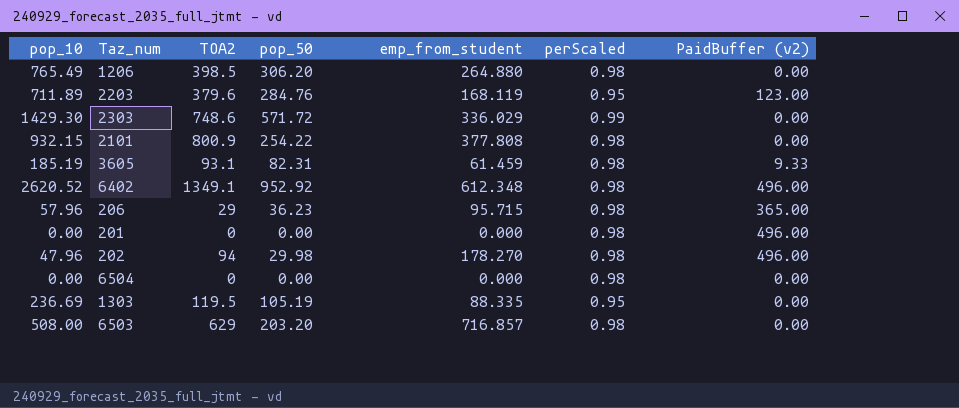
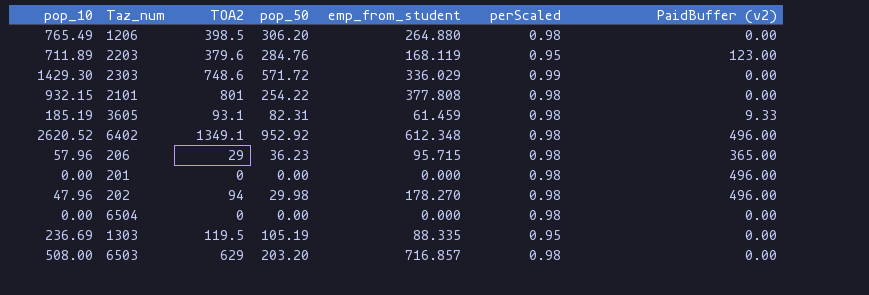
2101 | TOA2: 800.9 -> 801

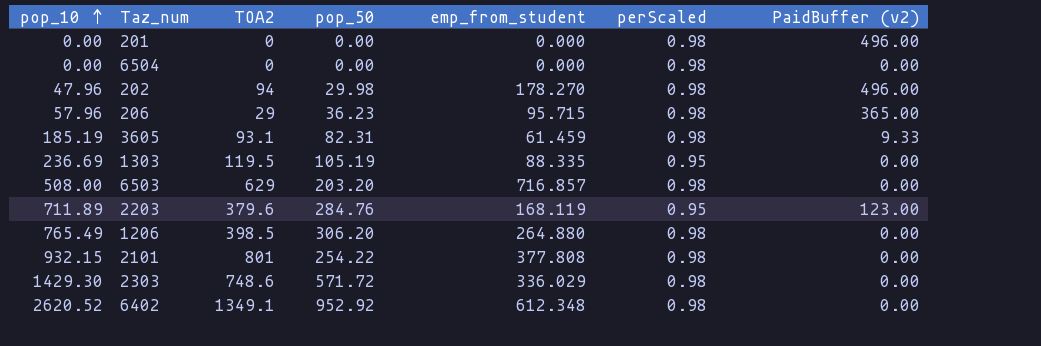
row order: none -> pop_10 ascending
2303 | perScaled: 0.99 -> 0.98
6402 | PaidBuffer (v2): 496.00 -> 0.00

